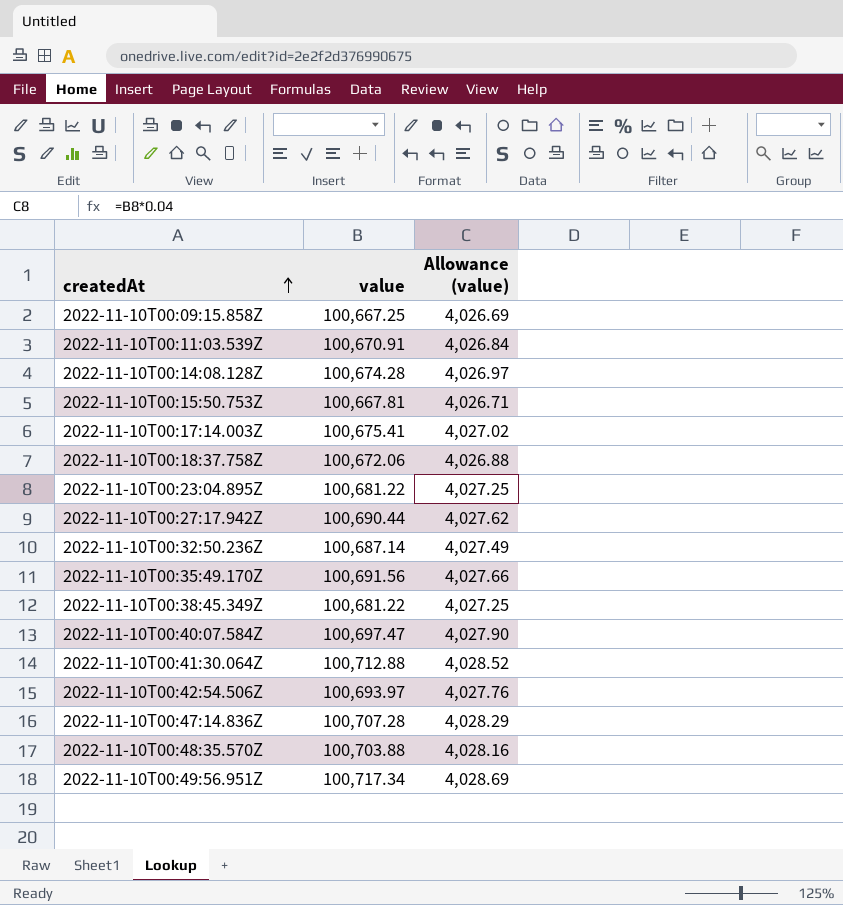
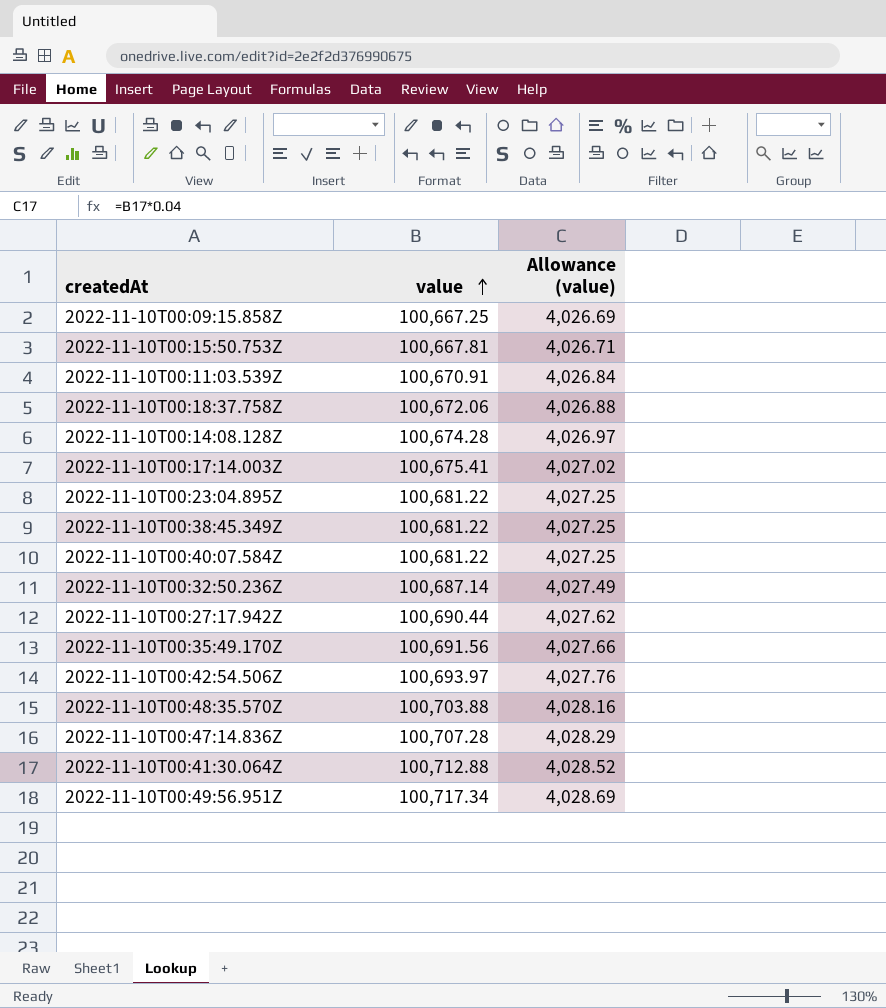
row order: createdAt ascending -> value ascending
2022-11-10T00:40:07.584Z | value: 100,697.47 -> 100,681.22
2022-11-10T00:40:07.584Z | Allowance (value): 4,027.90 -> 4,027.25

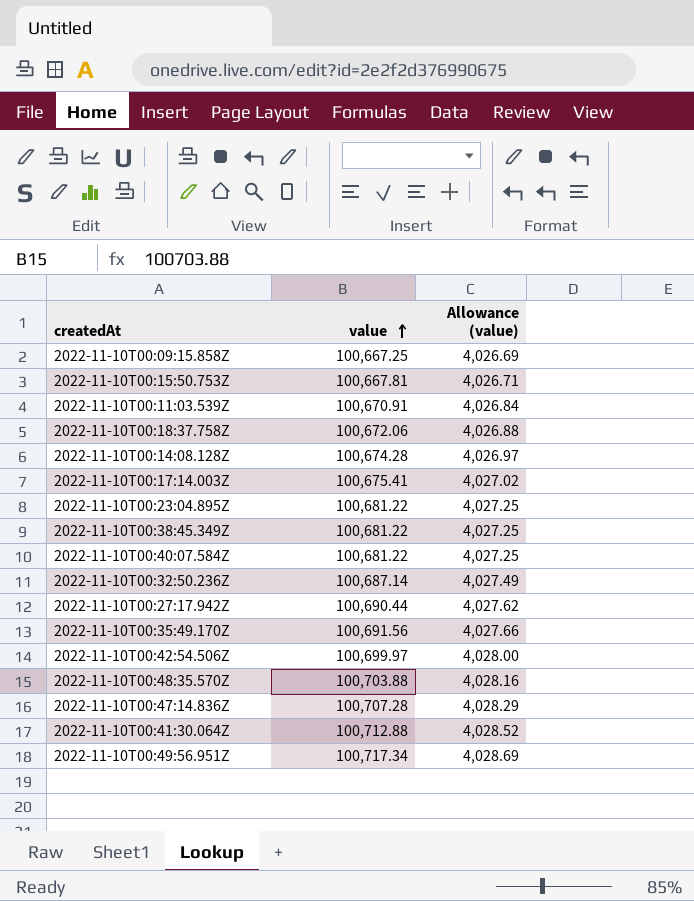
2022-11-10T00:42:54.506Z | value: 100,693.97 -> 100,699.97
2022-11-10T00:42:54.506Z | Allowance (value): 4,027.76 -> 4,028.00

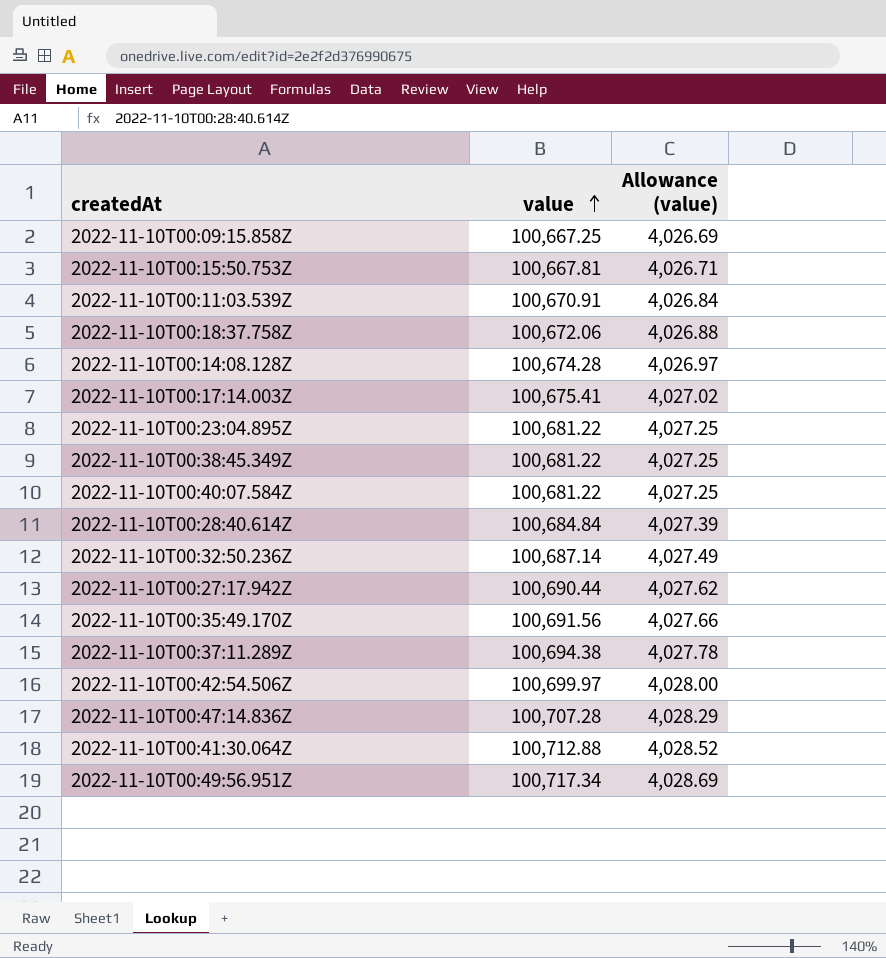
row 2022-11-10T00:48:35.570Z: 100,703.88 | 4,028.16 -> none
row 2022-11-10T00:28:40.614Z: none -> 100,684.84 | 4,027.39
row 2022-11-10T00:37:11.289Z: none -> 100,694.38 | 4,027.78

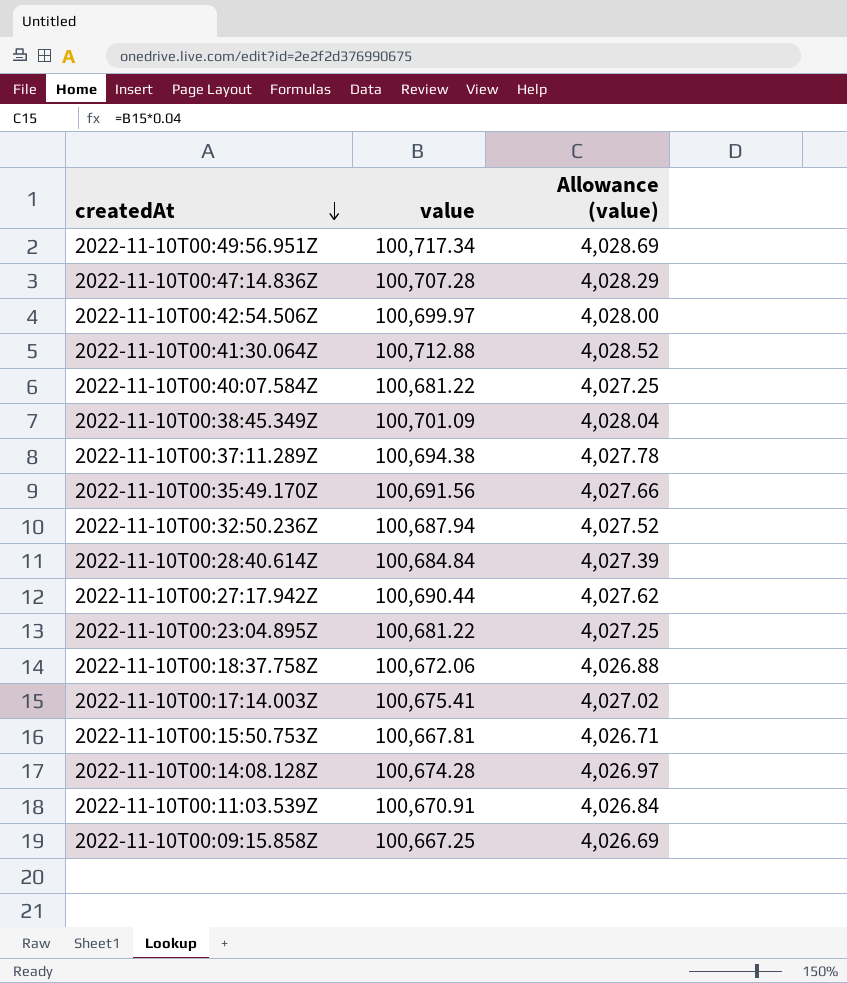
row order: value ascending -> createdAt descending
2022-11-10T00:38:45.349Z | value: 100,681.22 -> 100,701.09
2022-11-10T00:38:45.349Z | Allowance (value): 4,027.25 -> 4,028.04
2022-11-10T00:32:50.236Z | value: 100,687.14 -> 100,687.94
2022-11-10T00:32:50.236Z | Allowance (value): 4,027.49 -> 4,027.52

